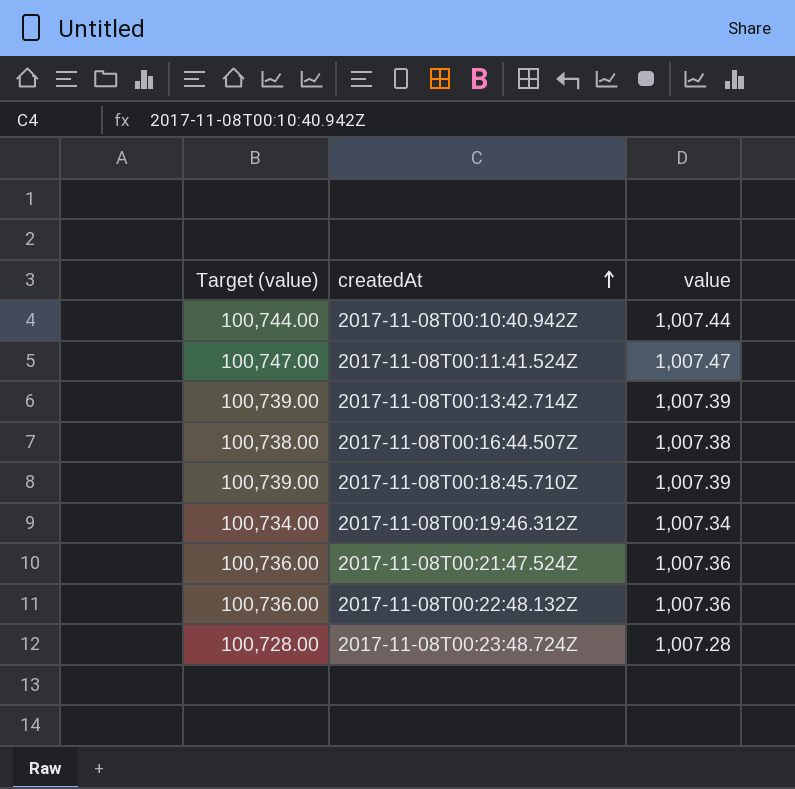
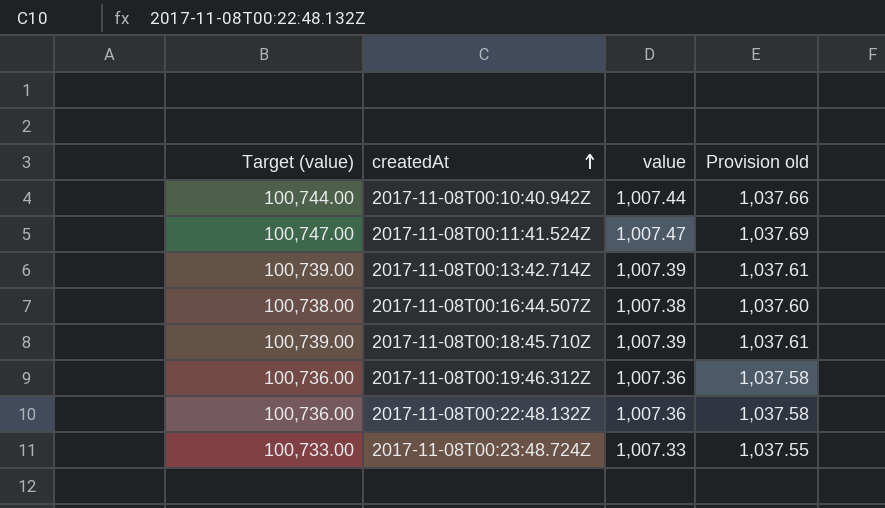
column Provision old | formula: none -> [value] * 1.03
row 2017-11-08T00:21:47.524Z: 100,736.00 | 1,007.36 -> none
2017-11-08T00:19:46.312Z | Target (value): 100,734.00 -> 100,736.00
2017-11-08T00:19:46.312Z | value: 1,007.34 -> 1,007.36
2017-11-08T00:23:48.724Z | Target (value): 100,728.00 -> 100,733.00
2017-11-08T00:23:48.724Z | value: 1,007.28 -> 1,007.33

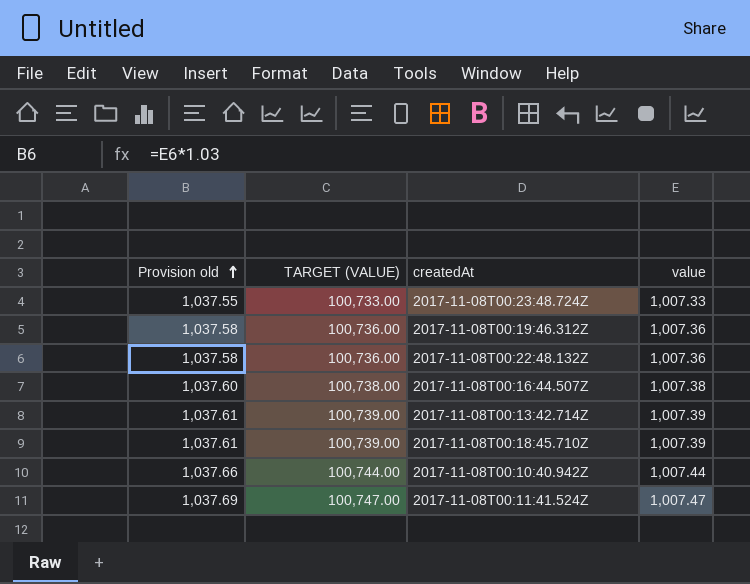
row order: createdAt ascending -> Provision old ascending
column Provision old | position: 4 -> 1
column name: Target (value) -> TARGET (VALUE)

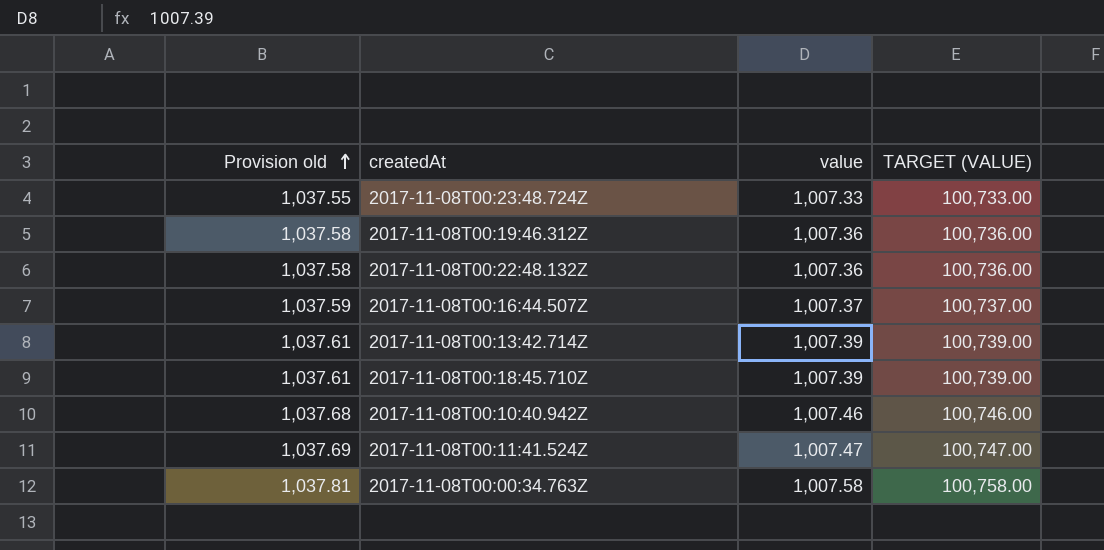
column TARGET (VALUE) | position: 2 -> 4
2017-11-08T00:16:44.507Z | Provision old: 1,037.60 -> 1,037.59
2017-11-08T00:16:44.507Z | value: 1,007.38 -> 1,007.37
2017-11-08T00:16:44.507Z | TARGET (VALUE): 100,738.00 -> 100,737.00
2017-11-08T00:10:40.942Z | Provision old: 1,037.66 -> 1,037.68
2017-11-08T00:10:40.942Z | value: 1,007.44 -> 1,007.46
2017-11-08T00:10:40.942Z | TARGET (VALUE): 100,744.00 -> 100,746.00
row 2017-11-08T00:00:34.763Z: none -> 1,037.81 | 1,007.58 | 100,758.00

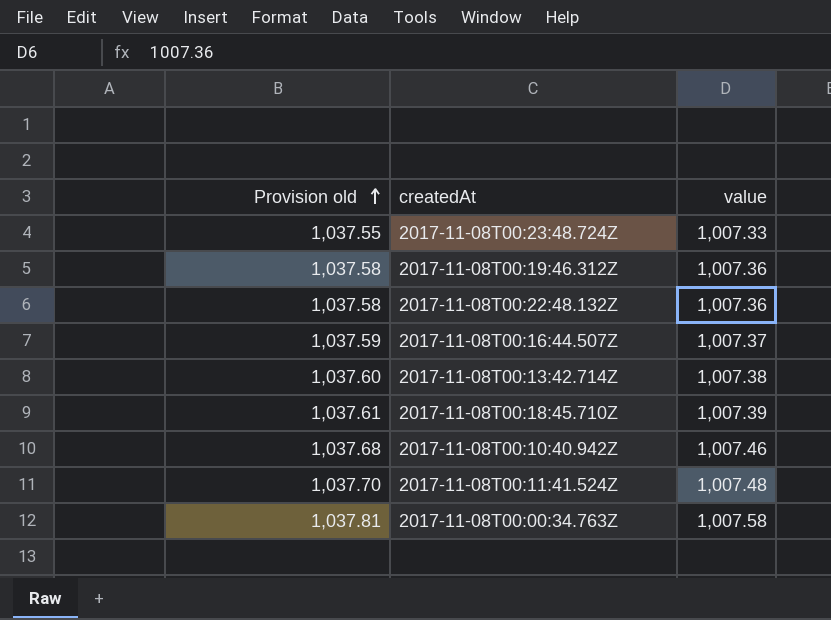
column TARGET (VALUE) | formula: [value] * 100 -> none
2017-11-08T00:13:42.714Z | Provision old: 1,037.61 -> 1,037.60
2017-11-08T00:13:42.714Z | value: 1,007.39 -> 1,007.38
2017-11-08T00:11:41.524Z | Provision old: 1,037.69 -> 1,037.70
2017-11-08T00:11:41.524Z | value: 1,007.47 -> 1,007.48

